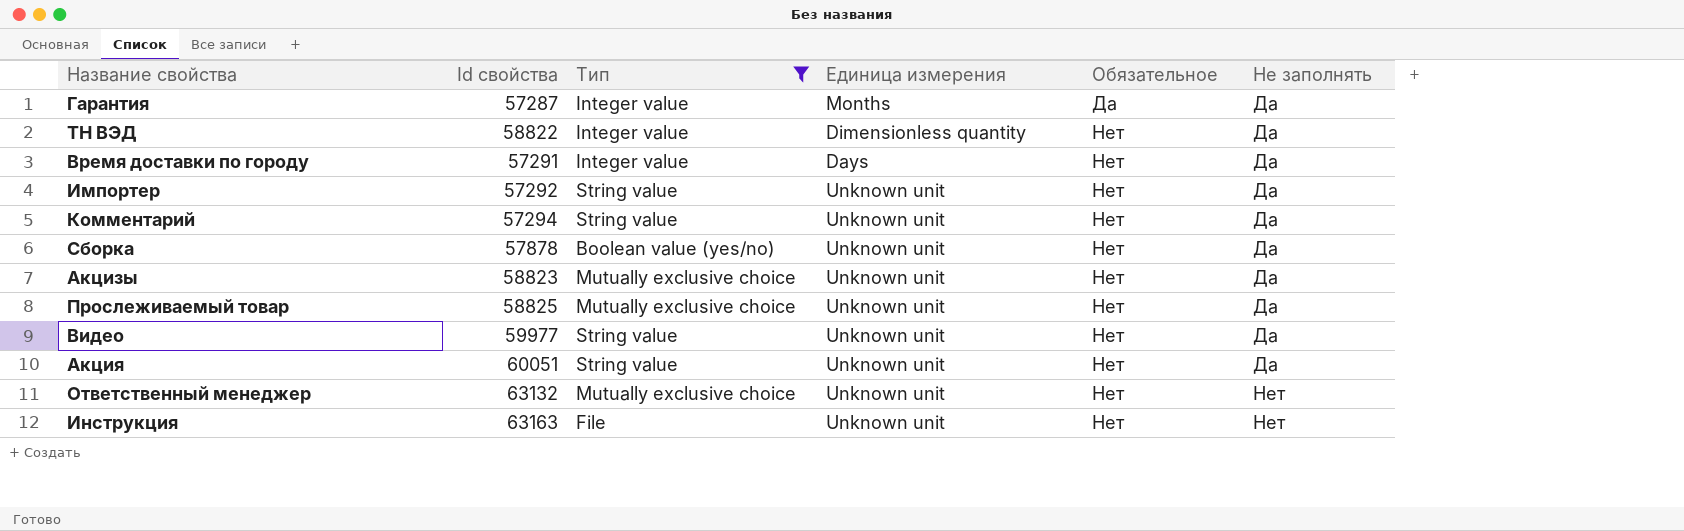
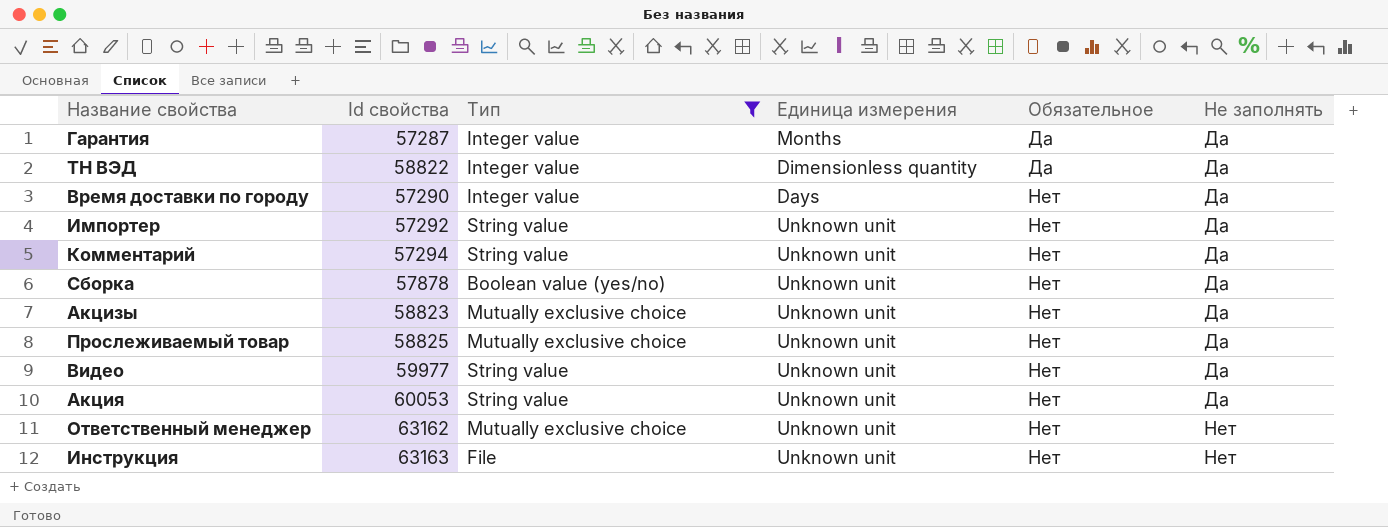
ТН ВЭД | Обязательное: Нет -> Да
Время доставки по городу | Id свойства: 57291 -> 57290
Акция | Id свойства: 60051 -> 60053
Ответственный менеджер | Id свойства: 63132 -> 63162

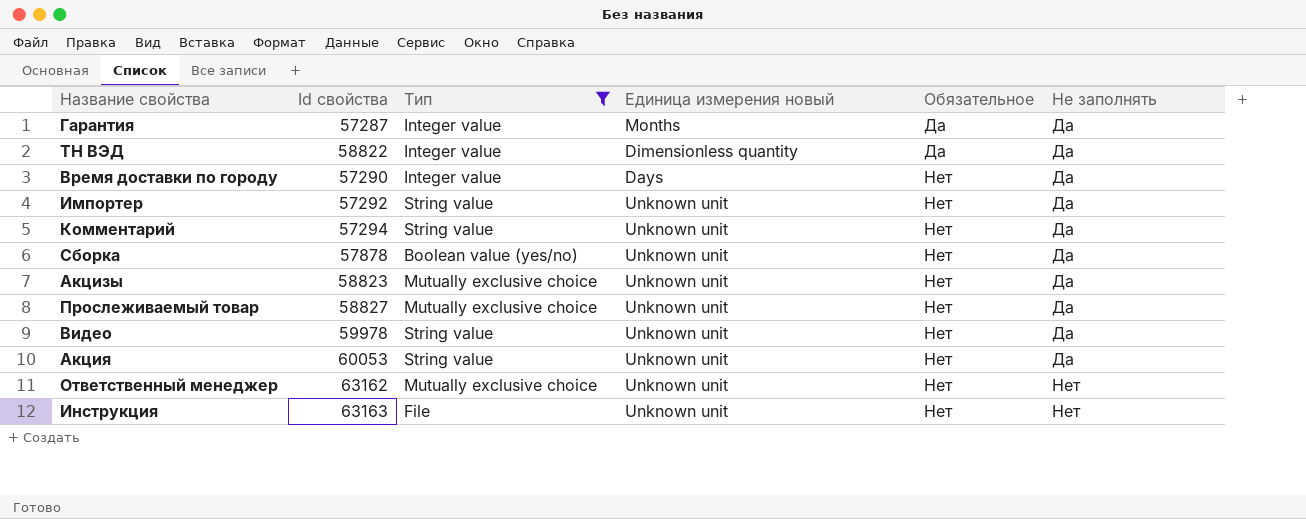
column name: Единица измерения -> Единица измерения новый
Прослеживаемый товар | Id свойства: 58825 -> 58827
Видео | Id свойства: 59977 -> 59978

